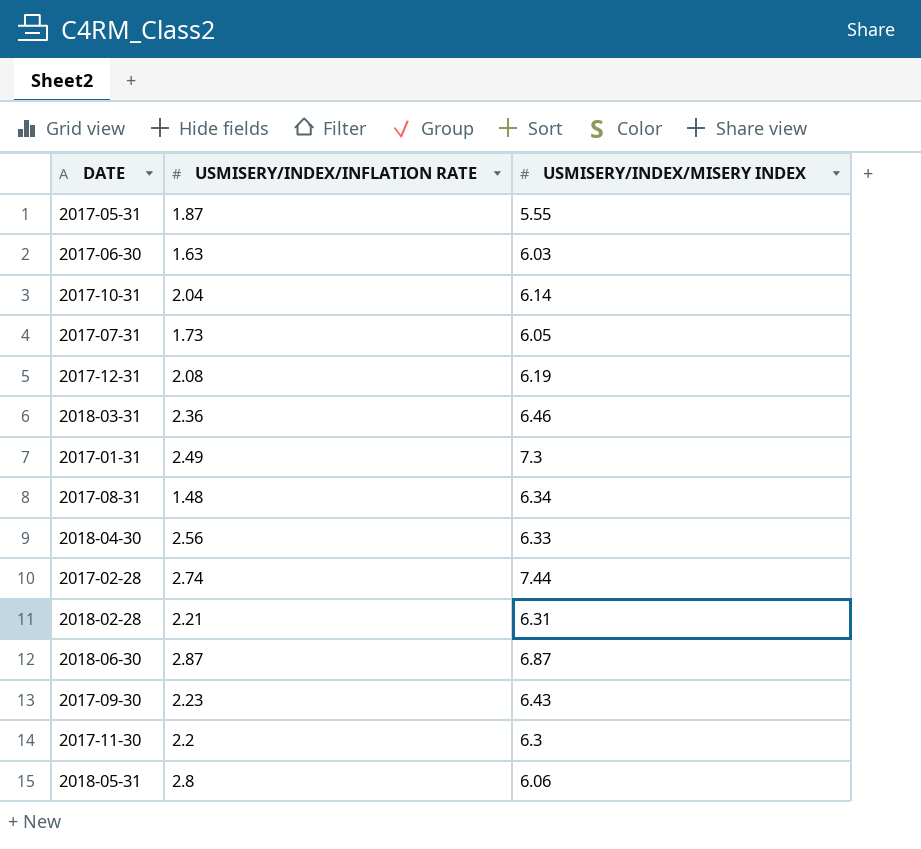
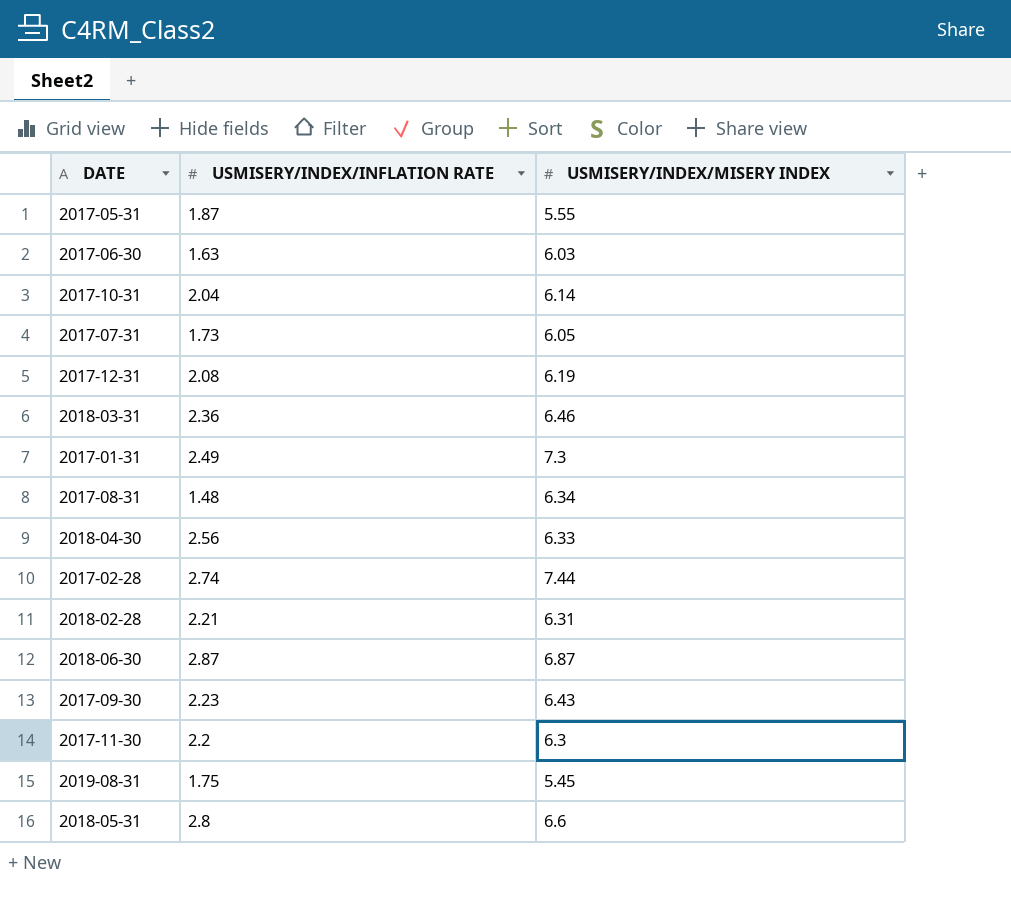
row 2019-08-31: none -> 1.75 | 5.45
2018-05-31 | USMISERY/INDEX/MISERY INDEX: 6.06 -> 6.6

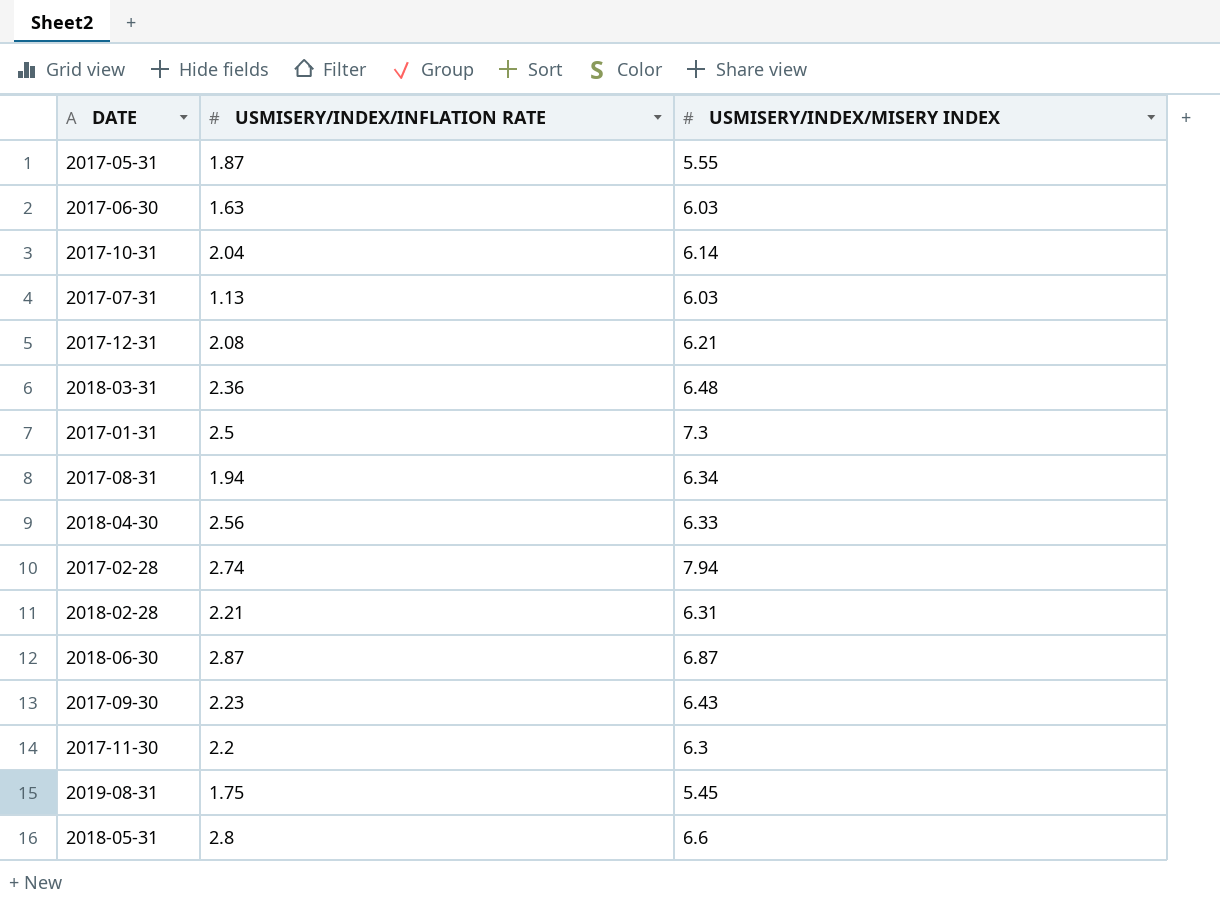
2017-07-31 | USMISERY/INDEX/INFLATION RATE: 1.73 -> 1.13
2017-07-31 | USMISERY/INDEX/MISERY INDEX: 6.05 -> 6.03
2017-12-31 | USMISERY/INDEX/MISERY INDEX: 6.19 -> 6.21
2018-03-31 | USMISERY/INDEX/MISERY INDEX: 6.46 -> 6.48
2017-01-31 | USMISERY/INDEX/INFLATION RATE: 2.49 -> 2.5
2017-08-31 | USMISERY/INDEX/INFLATION RATE: 1.48 -> 1.94
2017-02-28 | USMISERY/INDEX/MISERY INDEX: 7.44 -> 7.94

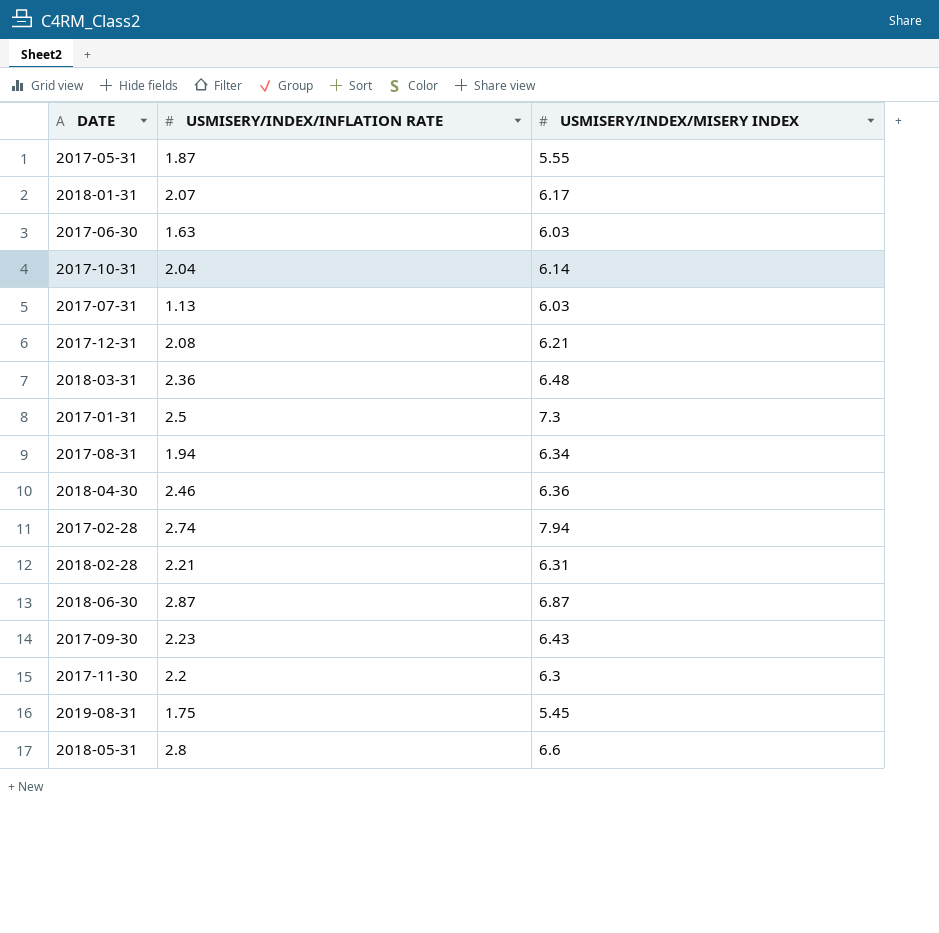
row 2018-01-31: none -> 2.07 | 6.17
2018-04-30 | USMISERY/INDEX/INFLATION RATE: 2.56 -> 2.46
2018-04-30 | USMISERY/INDEX/MISERY INDEX: 6.33 -> 6.36

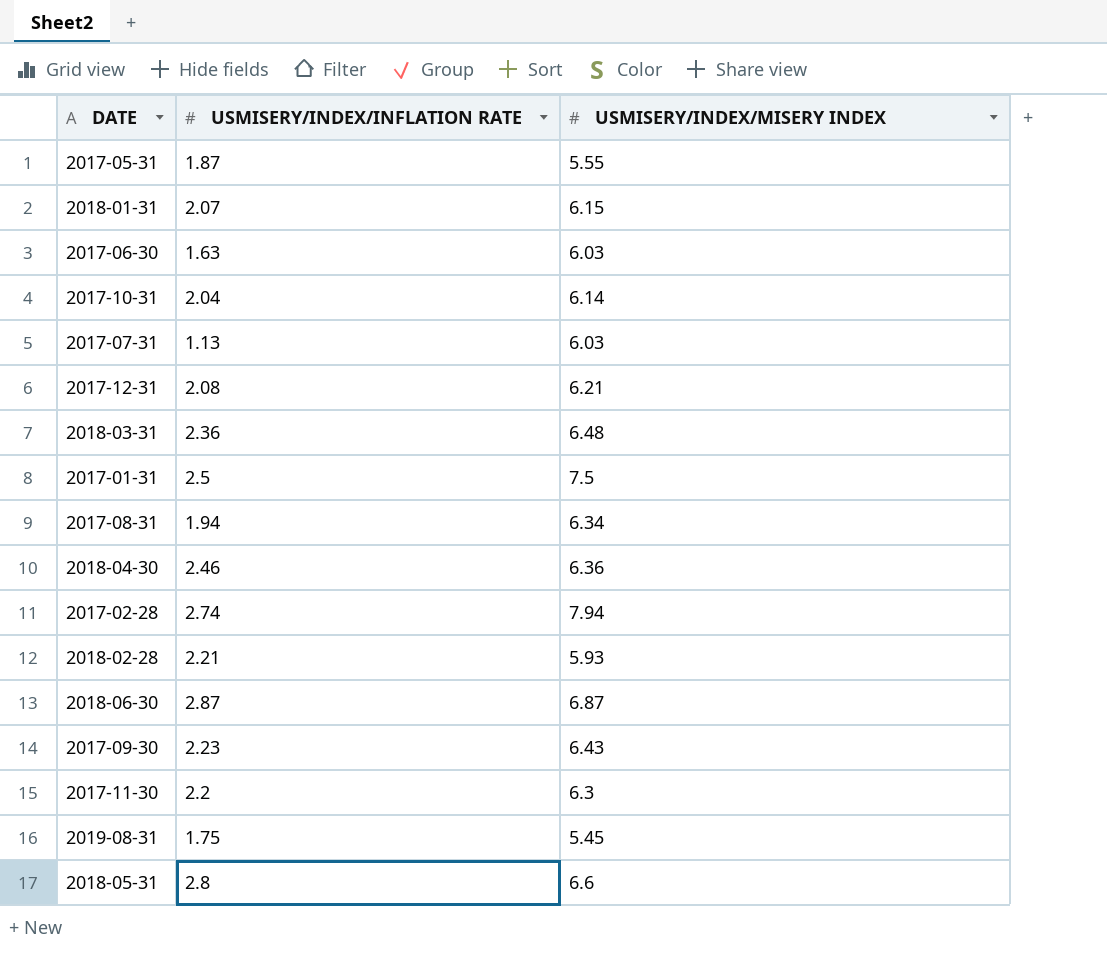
2018-01-31 | USMISERY/INDEX/MISERY INDEX: 6.17 -> 6.15
2017-01-31 | USMISERY/INDEX/MISERY INDEX: 7.3 -> 7.5
2018-02-28 | USMISERY/INDEX/MISERY INDEX: 6.31 -> 5.93

